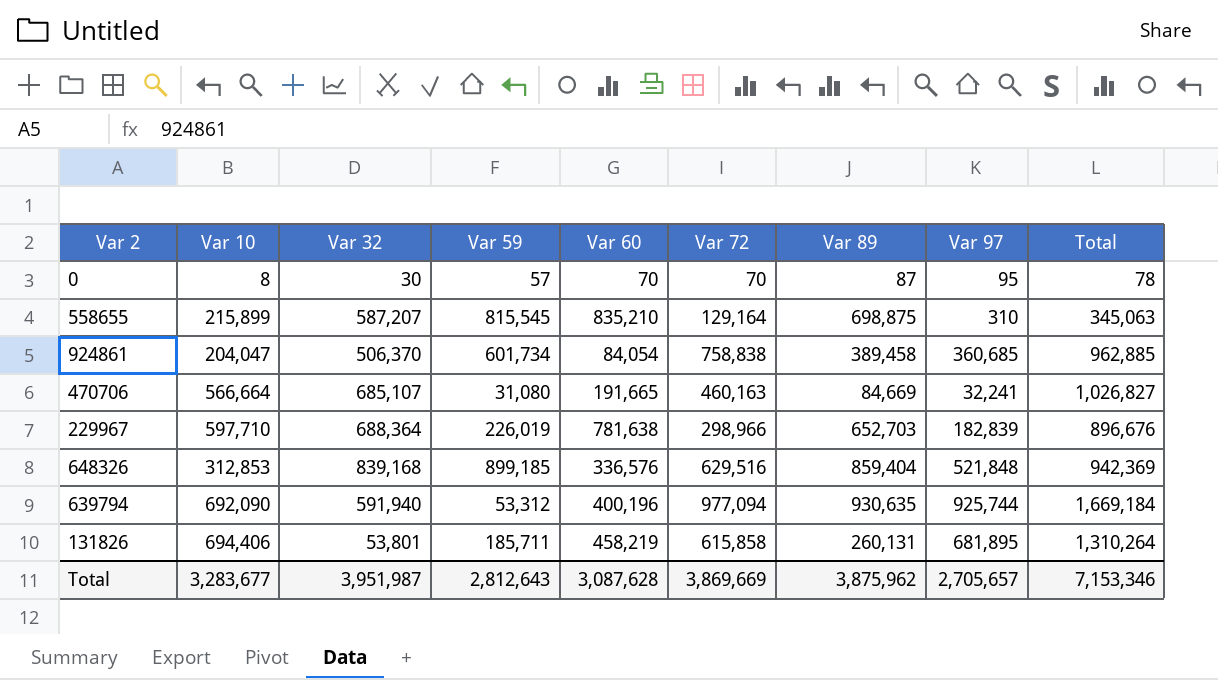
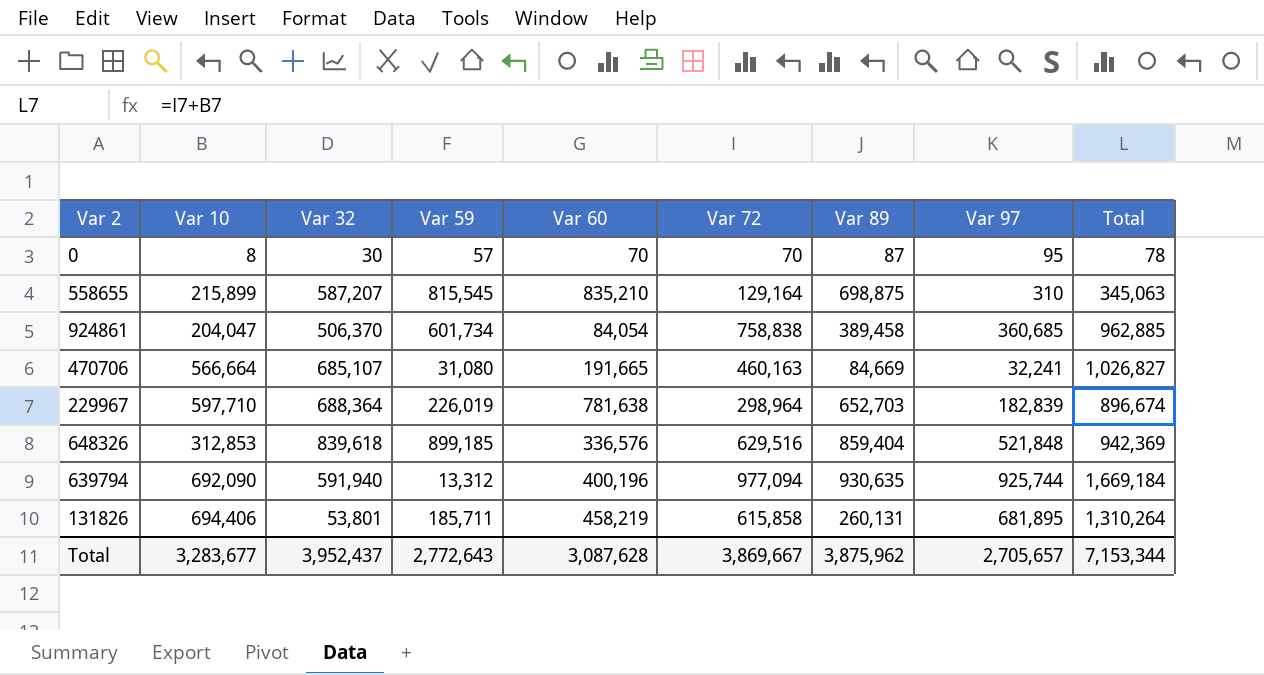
229967 | Var 72: 298,966 -> 298,964
229967 | Total: 896,676 -> 896,674
648326 | Var 32: 839,168 -> 839,618
639794 | Var 59: 53,312 -> 13,312
Total | Var 32: 3,951,987 -> 3,952,437
Total | Var 59: 2,812,643 -> 2,772,643
Total | Var 72: 3,869,669 -> 3,869,667
Total | Total: 7,153,346 -> 7,153,344

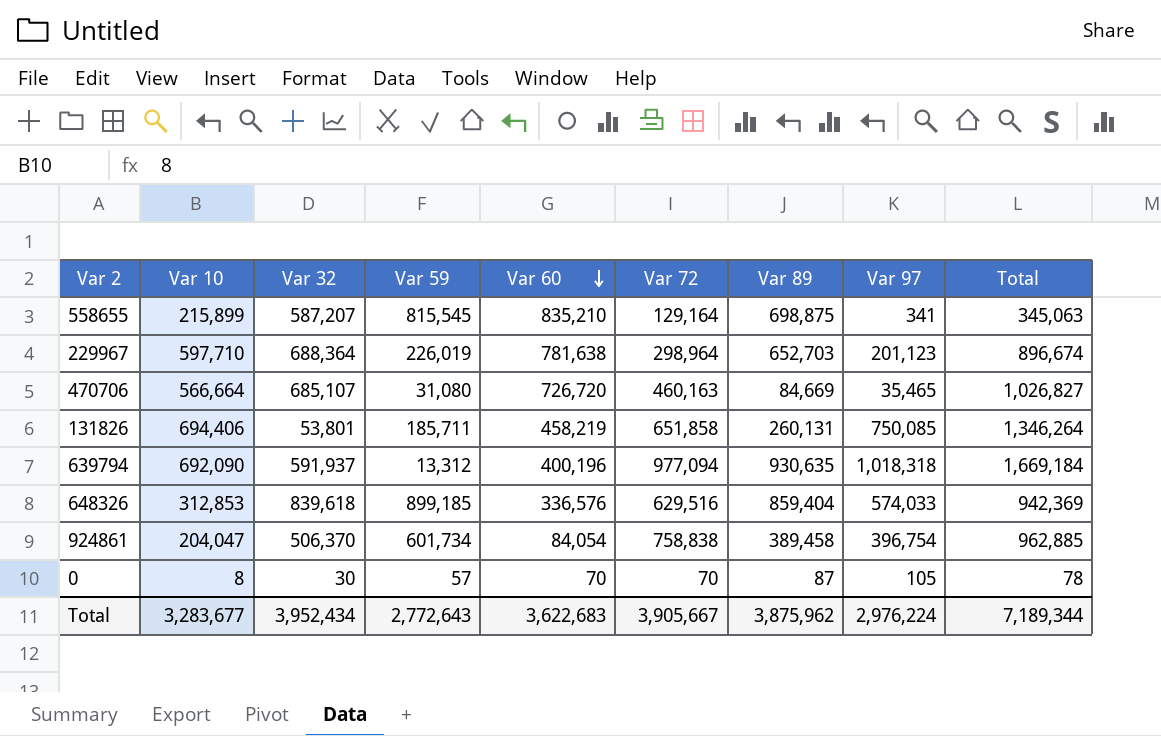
row order: none -> Var 60 descending
558655 | Var 97: 310 -> 341
229967 | Var 97: 182,839 -> 201,123
470706 | Var 60: 191,665 -> 726,720
470706 | Var 97: 32,241 -> 35,465
131826 | Var 72: 615,858 -> 651,858
131826 | Var 97: 681,895 -> 750,085
131826 | Total: 1,310,264 -> 1,346,264
639794 | Var 32: 591,940 -> 591,937
639794 | Var 97: 925,744 -> 1,018,318
648326 | Var 97: 521,848 -> 574,033
924861 | Var 97: 360,685 -> 396,754
0 | Var 97: 95 -> 105
Total | Var 32: 3,952,437 -> 3,952,434
Total | Var 60: 3,087,628 -> 3,622,683
Total | Var 72: 3,869,667 -> 3,905,667
Total | Var 97: 2,705,657 -> 2,976,224
Total | Total: 7,153,344 -> 7,189,344

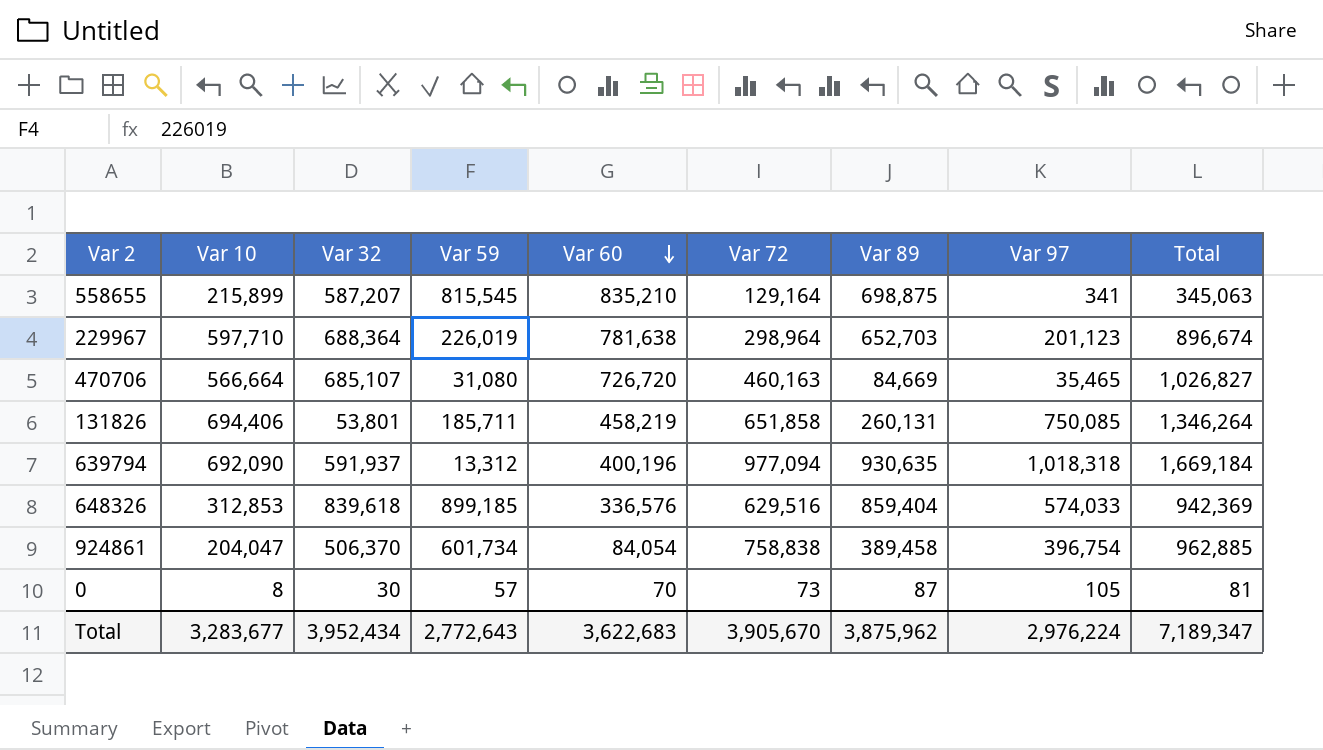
0 | Var 72: 70 -> 73
0 | Total: 78 -> 81
Total | Var 72: 3,905,667 -> 3,905,670
Total | Total: 7,189,344 -> 7,189,347

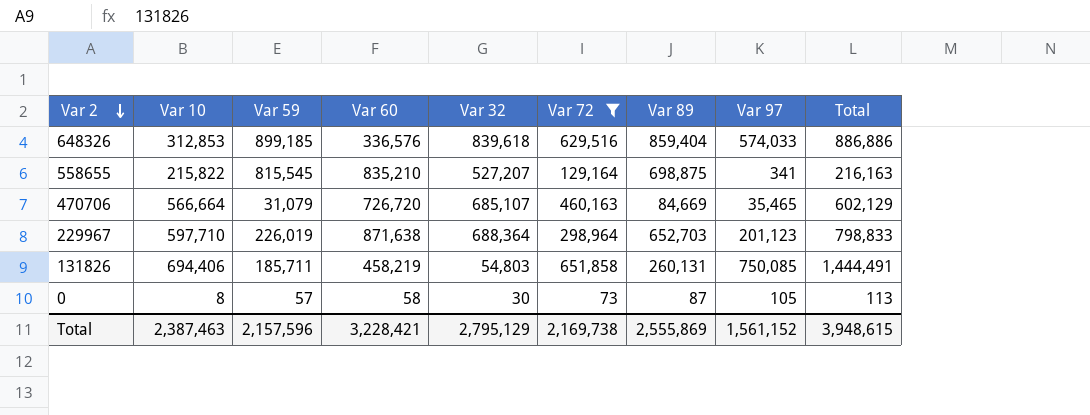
filter: none -> Var 72 <= 651,858
row order: Var 60 descending -> Var 2 descending
column Var 32 | position: 3 -> 5
column Total | formula: [Var 10] + [Var 72] -> [Var 10] + [Var 97]
558655 | Var 10: 215,899 -> 215,822
558655 | Var 32: 587,207 -> 527,207
470706 | Var 59: 31,080 -> 31,079
229967 | Var 60: 781,638 -> 871,638
131826 | Var 32: 53,801 -> 54,803
0 | Var 60: 70 -> 58
Total | Var 10: 3,283,677 -> 2,387,463
Total | Var 59: 2,772,643 -> 2,157,596
Total | Var 60: 3,622,683 -> 3,228,421
Total | Var 32: 3,952,434 -> 2,795,129
Total | Var 72: 3,905,670 -> 2,169,738
Total | Var 89: 3,875,962 -> 2,555,869
Total | Var 97: 2,976,224 -> 1,561,152
Total | Total: 7,189,347 -> 3,948,615

